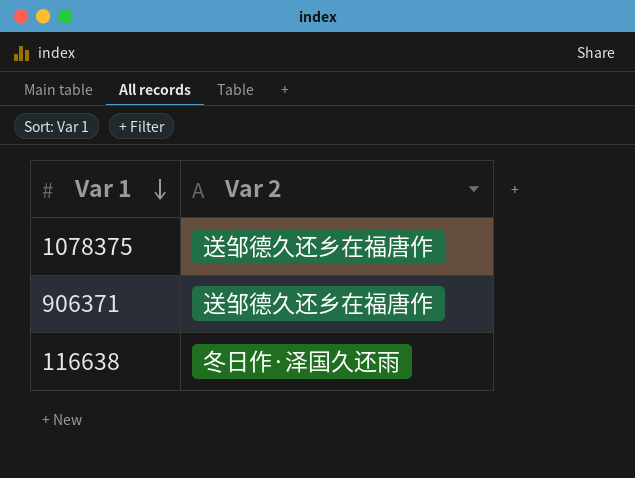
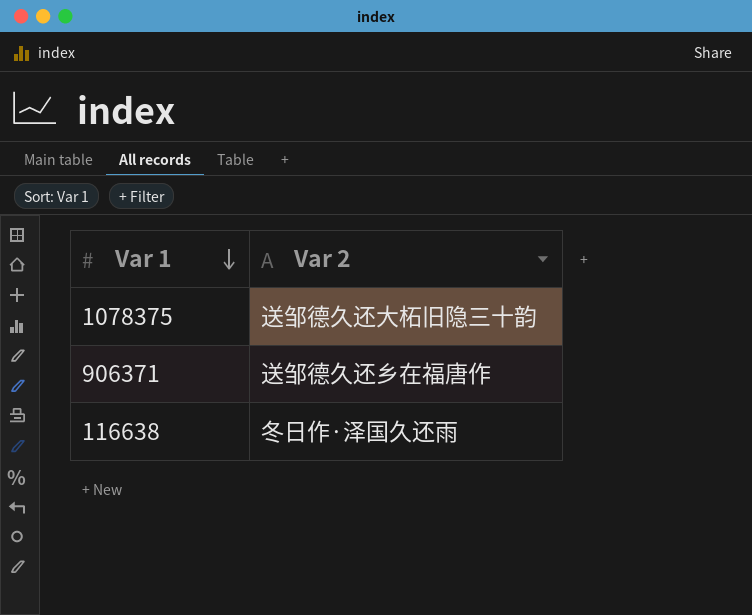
1078375 | Var 2: 送邹德久还乡在福唐作 -> 送邹德久还大柘旧隐三十韵

